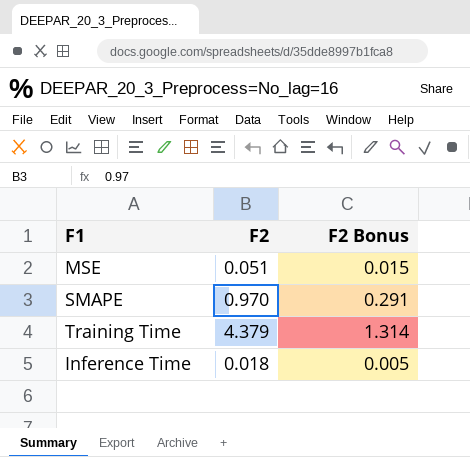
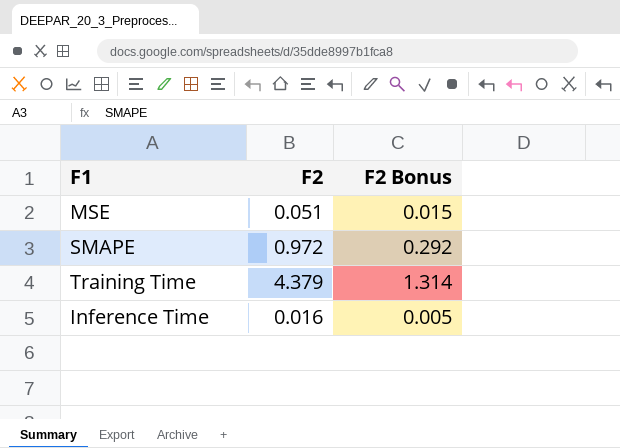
SMAPE | F2: 0.970 -> 0.972
SMAPE | F2 Bonus: 0.291 -> 0.292
Inference Time | F2: 0.018 -> 0.016

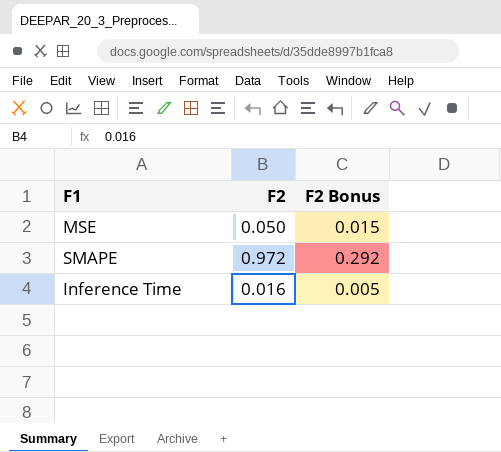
row Training Time: 4.379 | 1.314 -> none
MSE | F2: 0.051 -> 0.050

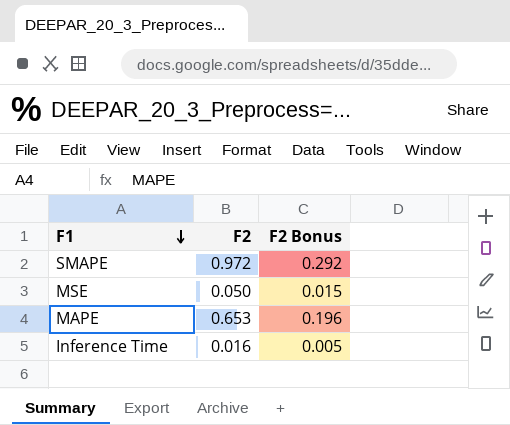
row order: none -> F1 descending
row MAPE: none -> 0.653 | 0.196

